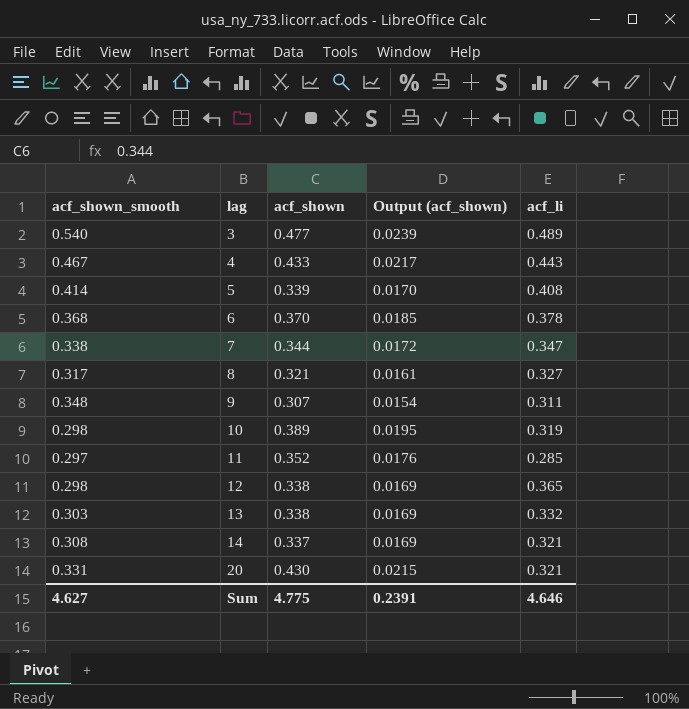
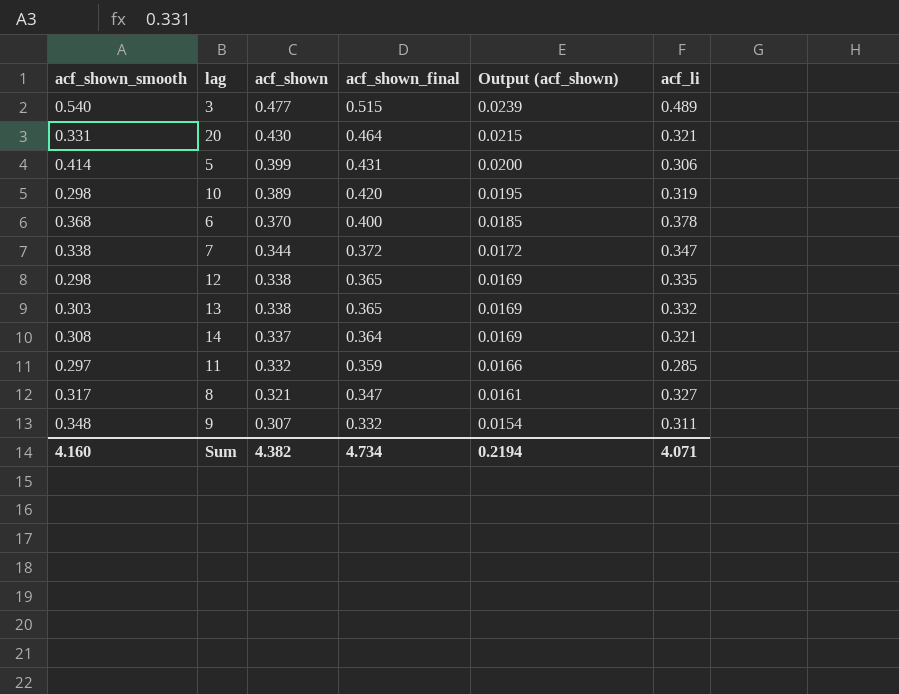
row order: lag ascending -> acf_shown descending
column acf_shown_final | formula: none -> [acf_shown] * 1.08
row 4: 0.467 | 0.433 | 0.0217 | 0.443 -> none
5 | acf_shown: 0.339 -> 0.399
5 | Output (acf_shown): 0.0170 -> 0.0200
5 | acf_li: 0.408 -> 0.306
12 | acf_li: 0.365 -> 0.335
11 | acf_shown: 0.352 -> 0.332
11 | Output (acf_shown): 0.0176 -> 0.0166
Sum | acf_shown_smooth: 4.627 -> 4.160
Sum | acf_shown: 4.775 -> 4.382
Sum | Output (acf_shown): 0.2391 -> 0.2194
Sum | acf_li: 4.646 -> 4.071

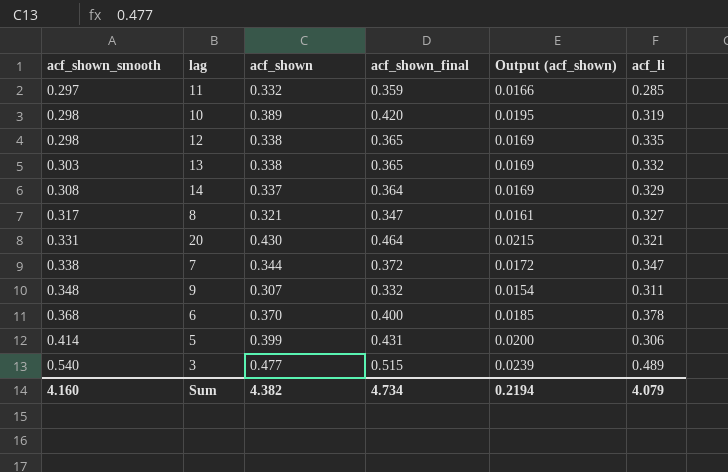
row order: acf_shown descending -> acf_shown_smooth ascending
14 | acf_li: 0.321 -> 0.329
Sum | acf_li: 4.071 -> 4.079

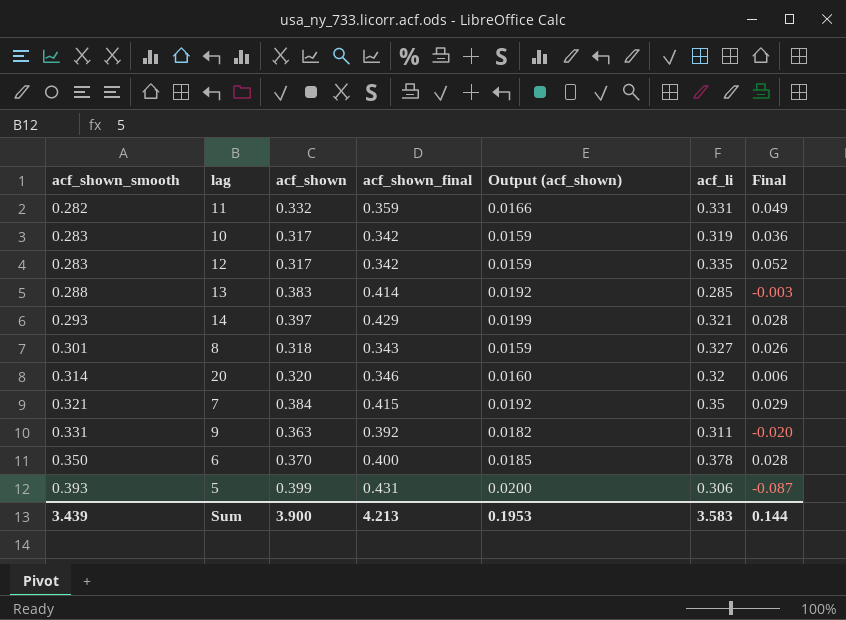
column Final | formula: none -> [acf_li] - [acf_shown_smooth]
row 3: 0.540 | 0.477 | 0.515 | 0.0239 | 0.489 -> none
11 | acf_shown_smooth: 0.297 -> 0.282
11 | acf_li: 0.285 -> 0.331
10 | acf_shown_smooth: 0.298 -> 0.283
10 | acf_shown: 0.389 -> 0.317
10 | acf_shown_final: 0.420 -> 0.342
10 | Output (acf_shown): 0.0195 -> 0.0159
12 | acf_shown_smooth: 0.298 -> 0.283
12 | acf_shown: 0.338 -> 0.317
12 | acf_shown_final: 0.365 -> 0.342
12 | Output (acf_shown): 0.0169 -> 0.0159
13 | acf_shown_smooth: 0.303 -> 0.288
13 | acf_shown: 0.338 -> 0.383
13 | acf_shown_final: 0.365 -> 0.414
13 | Output (acf_shown): 0.0169 -> 0.0192
13 | acf_li: 0.332 -> 0.285
14 | acf_shown_smooth: 0.308 -> 0.293
14 | acf_shown: 0.337 -> 0.397
14 | acf_shown_final: 0.364 -> 0.429
14 | Output (acf_shown): 0.0169 -> 0.0199
14 | acf_li: 0.329 -> 0.321
8 | acf_shown_smooth: 0.317 -> 0.301
8 | acf_shown: 0.321 -> 0.318
8 | acf_shown_final: 0.347 -> 0.343
8 | Output (acf_shown): 0.0161 -> 0.0159
20 | acf_shown_smooth: 0.331 -> 0.314
20 | acf_shown: 0.430 -> 0.320
20 | acf_shown_final: 0.464 -> 0.346
20 | Output (acf_shown): 0.0215 -> 0.0160
20 | acf_li: 0.321 -> 0.32
7 | acf_shown_smooth: 0.338 -> 0.321
7 | acf_shown: 0.344 -> 0.384
7 | acf_shown_final: 0.372 -> 0.415
7 | Output (acf_shown): 0.0172 -> 0.0192
7 | acf_li: 0.347 -> 0.35
9 | acf_shown_smooth: 0.348 -> 0.331
9 | acf_shown: 0.307 -> 0.363
9 | acf_shown_final: 0.332 -> 0.392
9 | Output (acf_shown): 0.0154 -> 0.0182
6 | acf_shown_smooth: 0.368 -> 0.350
5 | acf_shown_smooth: 0.414 -> 0.393
Sum | acf_shown_smooth: 4.160 -> 3.439
Sum | acf_shown: 4.382 -> 3.900
Sum | acf_shown_final: 4.734 -> 4.213
Sum | Output (acf_shown): 0.2194 -> 0.1953
Sum | acf_li: 4.079 -> 3.583

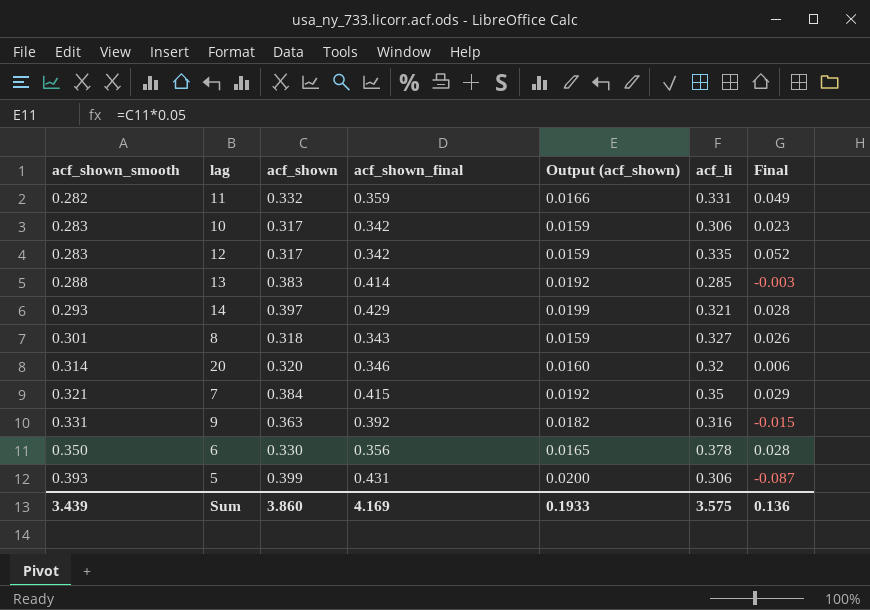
10 | acf_li: 0.319 -> 0.306
10 | Final: 0.036 -> 0.023
9 | acf_li: 0.311 -> 0.316
9 | Final: -0.020 -> -0.015
6 | acf_shown: 0.370 -> 0.330
6 | acf_shown_final: 0.400 -> 0.356
6 | Output (acf_shown): 0.0185 -> 0.0165
Sum | acf_shown: 3.900 -> 3.860
Sum | acf_shown_final: 4.213 -> 4.169
Sum | Output (acf_shown): 0.1953 -> 0.1933
Sum | acf_li: 3.583 -> 3.575
Sum | Final: 0.144 -> 0.136

